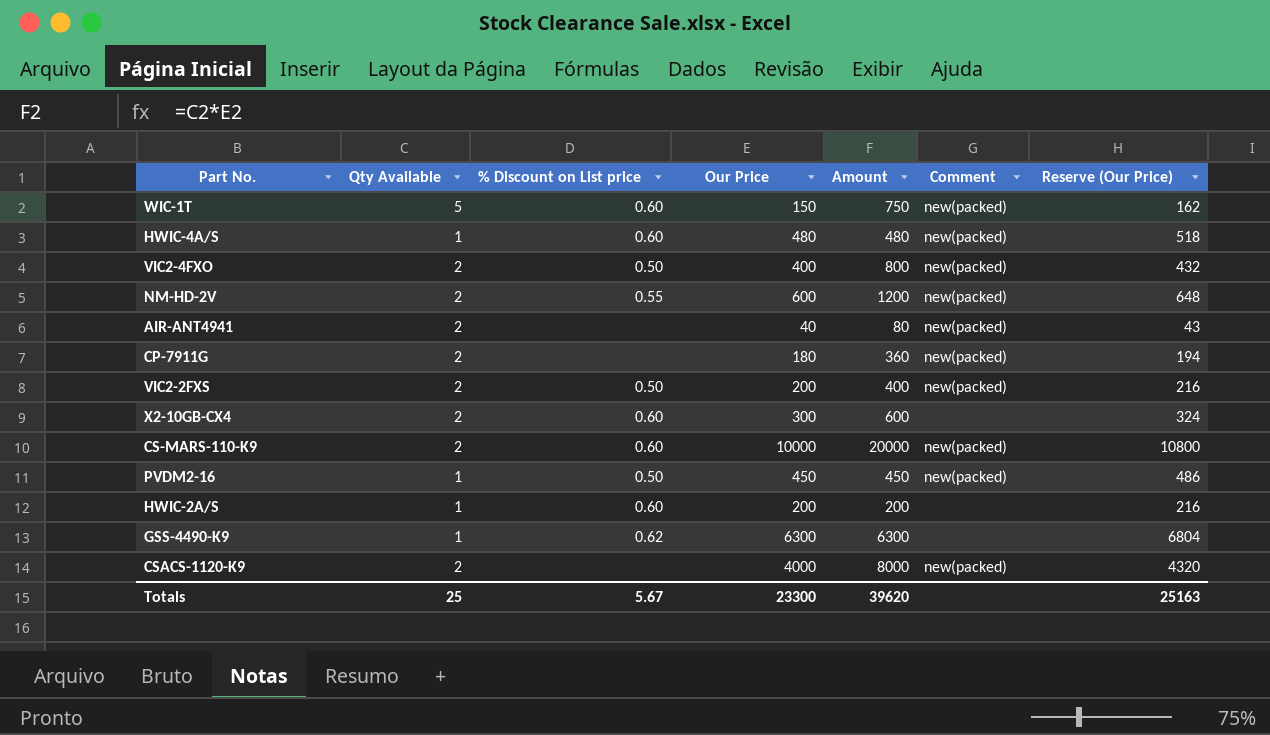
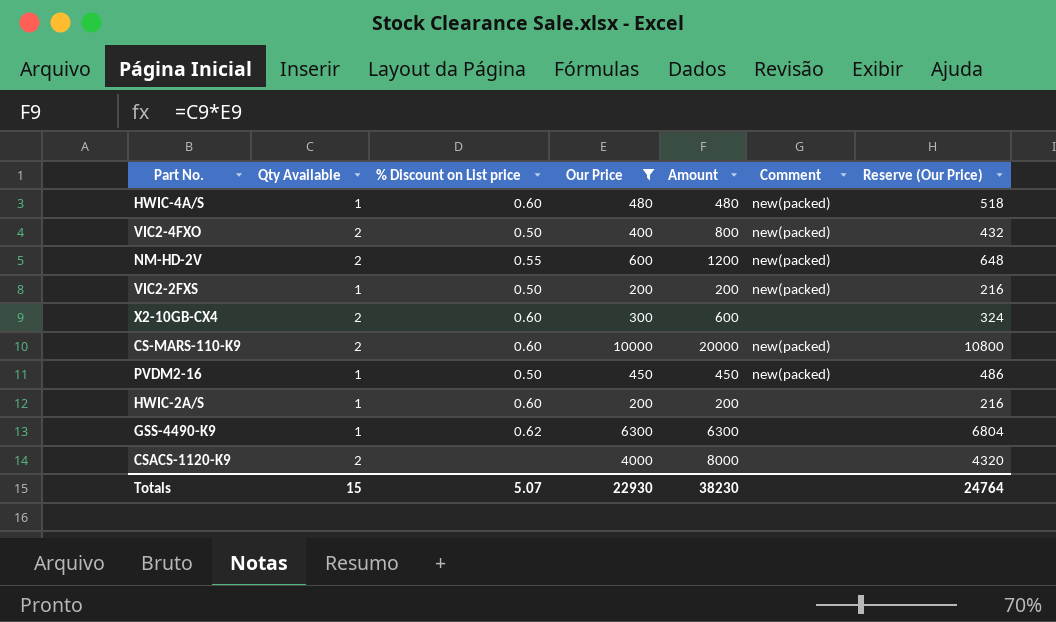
filter: none -> Our Price >= 200
VIC2-2FXS | Qty Available: 2 -> 1
VIC2-2FXS | Amount: 400 -> 200
CSACS-1120-K9 | Comment: new(packed) -> none
Totals | Qty Available: 25 -> 15
Totals | % Discount on List price: 5.67 -> 5.07
Totals | Our Price: 23300 -> 22930
Totals | Amount: 39620 -> 38230
Totals | Reserve (Our Price): 25163 -> 24764

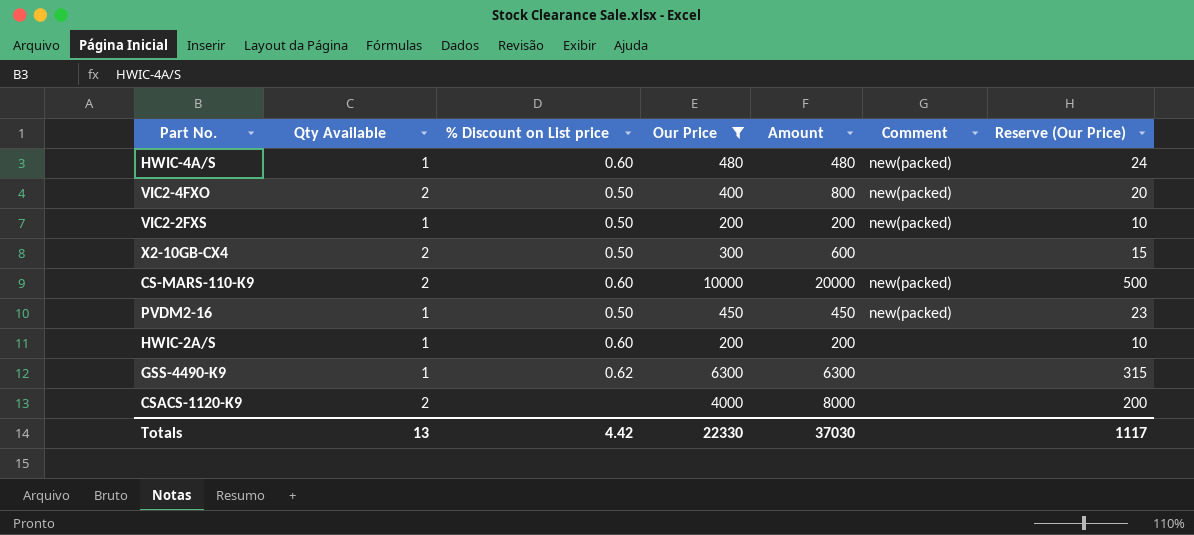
column Reserve (Our Price) | formula: [Our Price] * 1.08 -> [Our Price] * 0.05
row NM-HD-2V: 2 | 0.55 | 600 | 1200 | new(packed) | 648 -> none
X2-10GB-CX4 | % Discount on List price: 0.60 -> 0.50
Totals | Qty Available: 15 -> 13
Totals | % Discount on List price: 5.07 -> 4.42
Totals | Our Price: 22930 -> 22330
Totals | Amount: 38230 -> 37030
Totals | Reserve (Our Price): 24764 -> 1117

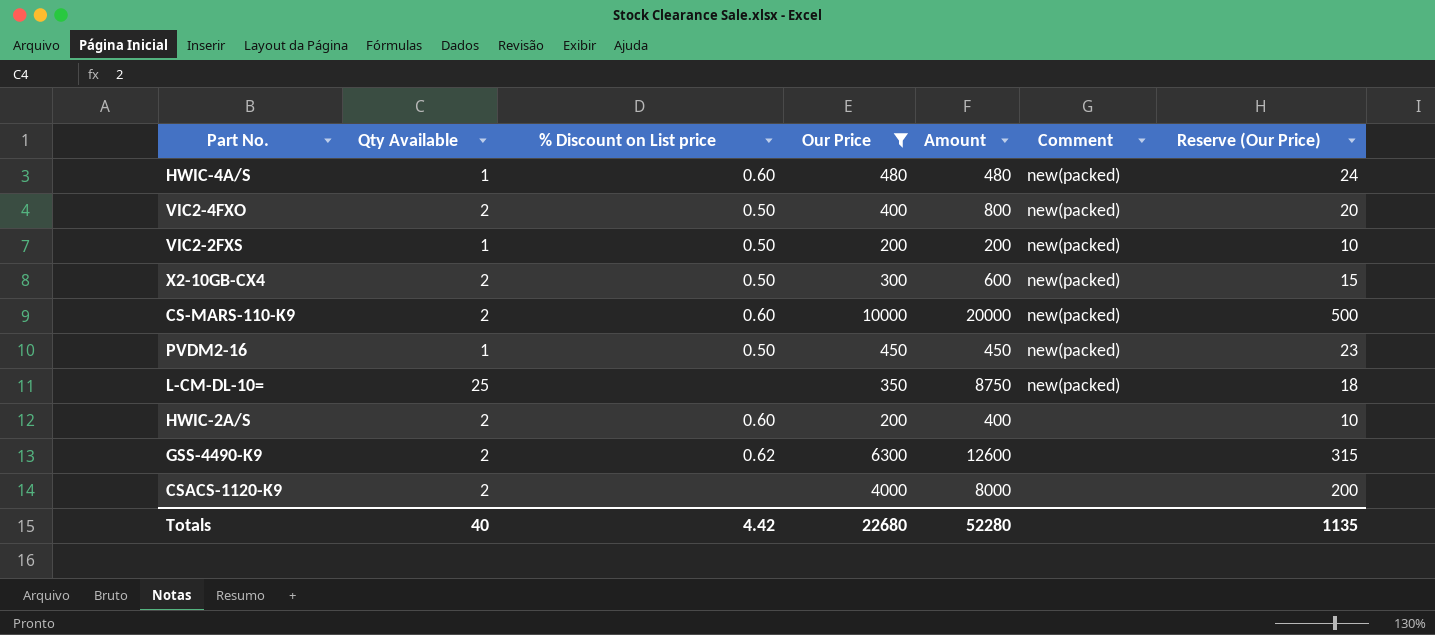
X2-10GB-CX4 | Comment: none -> new(packed)
row L-CM-DL-10=: none -> 25 | none | 350 | 8750 | new(packed) | 18
HWIC-2A/S | Qty Available: 1 -> 2
HWIC-2A/S | Amount: 200 -> 400
GSS-4490-K9 | Qty Available: 1 -> 2
GSS-4490-K9 | Amount: 6300 -> 12600
Totals | Qty Available: 13 -> 40
Totals | Our Price: 22330 -> 22680
Totals | Amount: 37030 -> 52280
Totals | Reserve (Our Price): 1117 -> 1135

